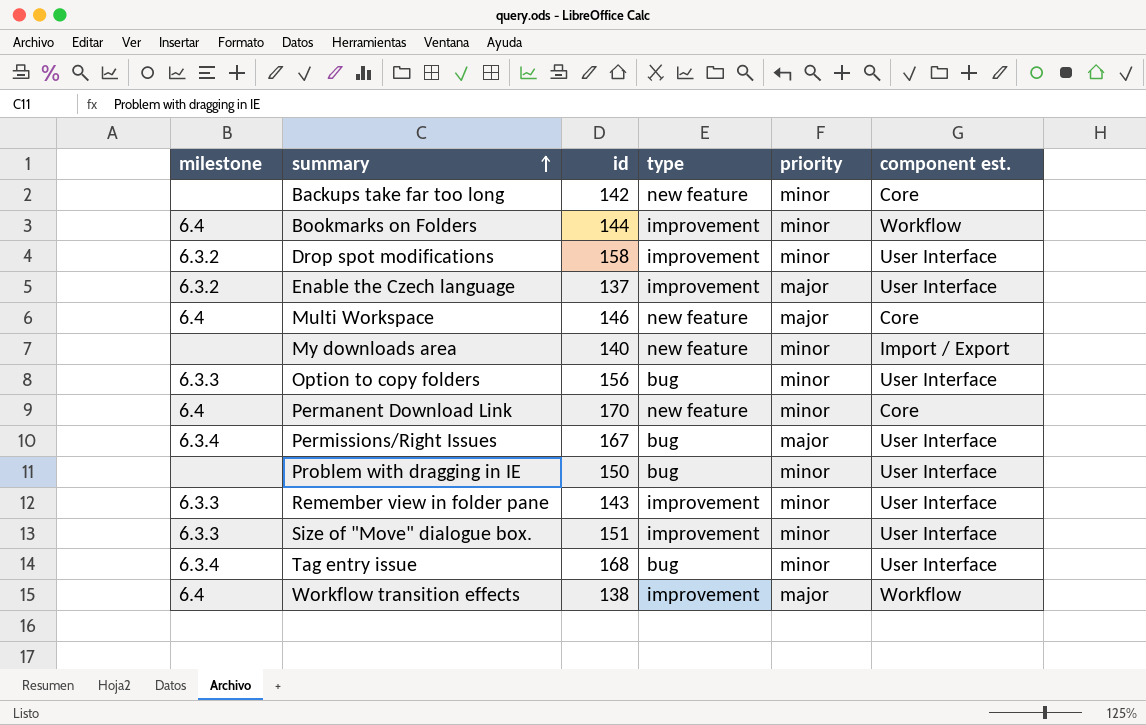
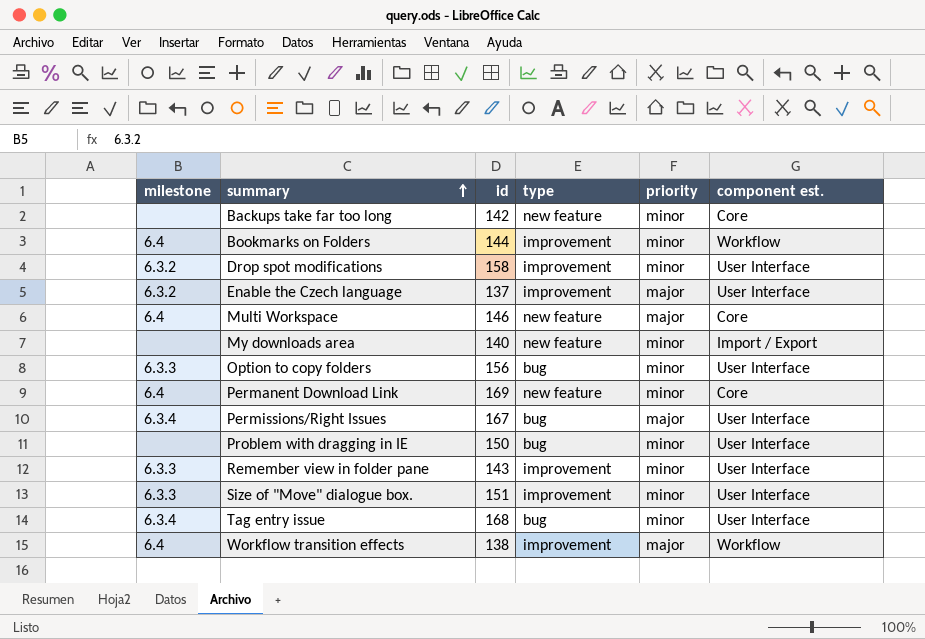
Permanent Download Link | id: 170 -> 169

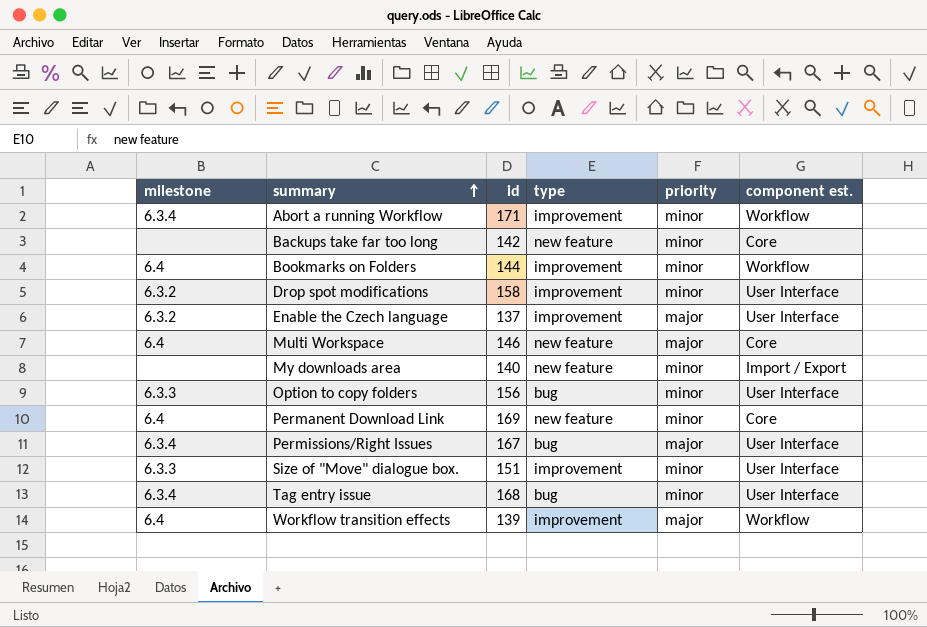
row Problem with dragging in IE: none | 150 | bug | minor | User Interface -> none
row Remember view in folder pane: 6.3.3 | 143 | improvement | minor | User Interface -> none
row Abort a running Workflow: none -> 6.3.4 | 171 | improvement | minor | Workflow
Workflow transition effects | id: 138 -> 139

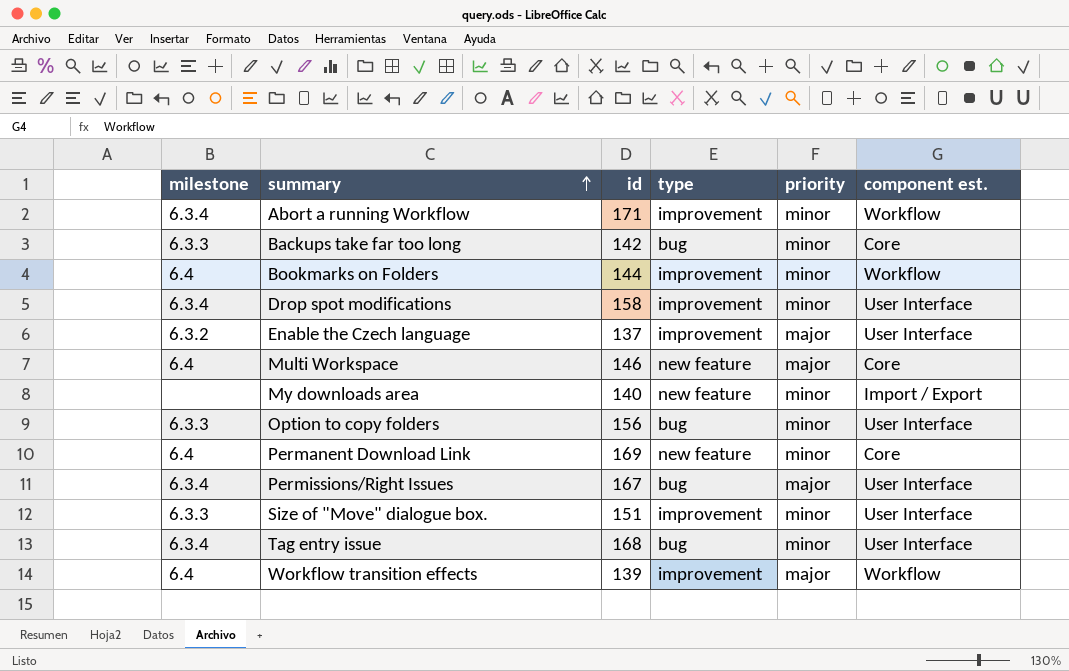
Backups take far too long | milestone: none -> 6.3.3
Backups take far too long | type: new feature -> bug
Drop spot modifications | milestone: 6.3.2 -> 6.3.4

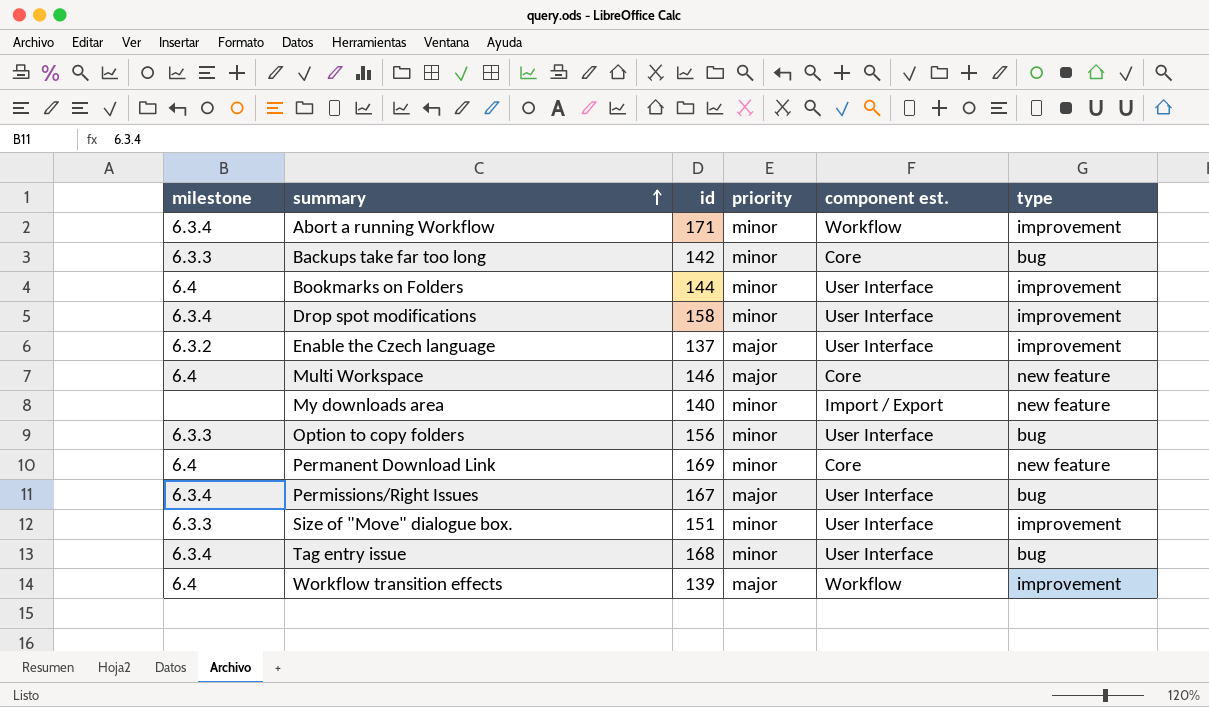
column type | position: 4 -> 6
Bookmarks on Folders | component est.: Workflow -> User Interface

